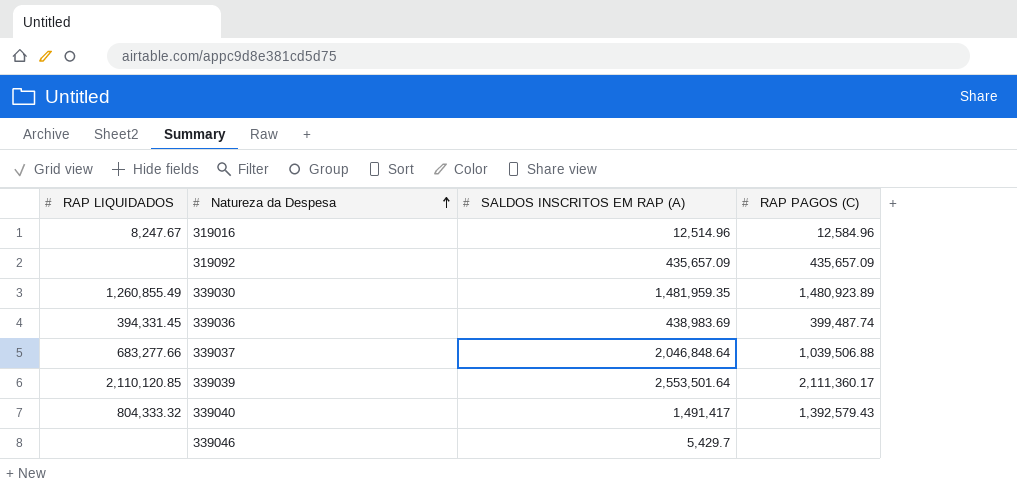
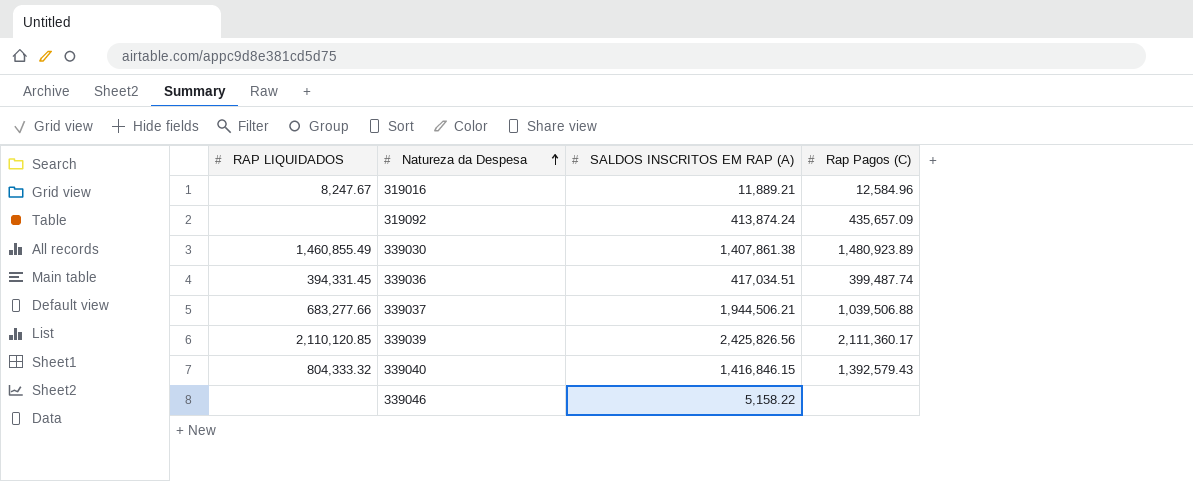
column name: RAP PAGOS (C) -> Rap Pagos (C)
319016 | SALDOS INSCRITOS EM RAP (A): 12,514.96 -> 11,889.21
319092 | SALDOS INSCRITOS EM RAP (A): 435,657.09 -> 413,874.24
339030 | RAP LIQUIDADOS: 1,260,855.49 -> 1,460,855.49
339030 | SALDOS INSCRITOS EM RAP (A): 1,481,959.35 -> 1,407,861.38
339036 | SALDOS INSCRITOS EM RAP (A): 438,983.69 -> 417,034.51
339037 | SALDOS INSCRITOS EM RAP (A): 2,046,848.64 -> 1,944,506.21
339039 | SALDOS INSCRITOS EM RAP (A): 2,553,501.64 -> 2,425,826.56
339040 | SALDOS INSCRITOS EM RAP (A): 1,491,417 -> 1,416,846.15
339046 | SALDOS INSCRITOS EM RAP (A): 5,429.7 -> 5,158.22

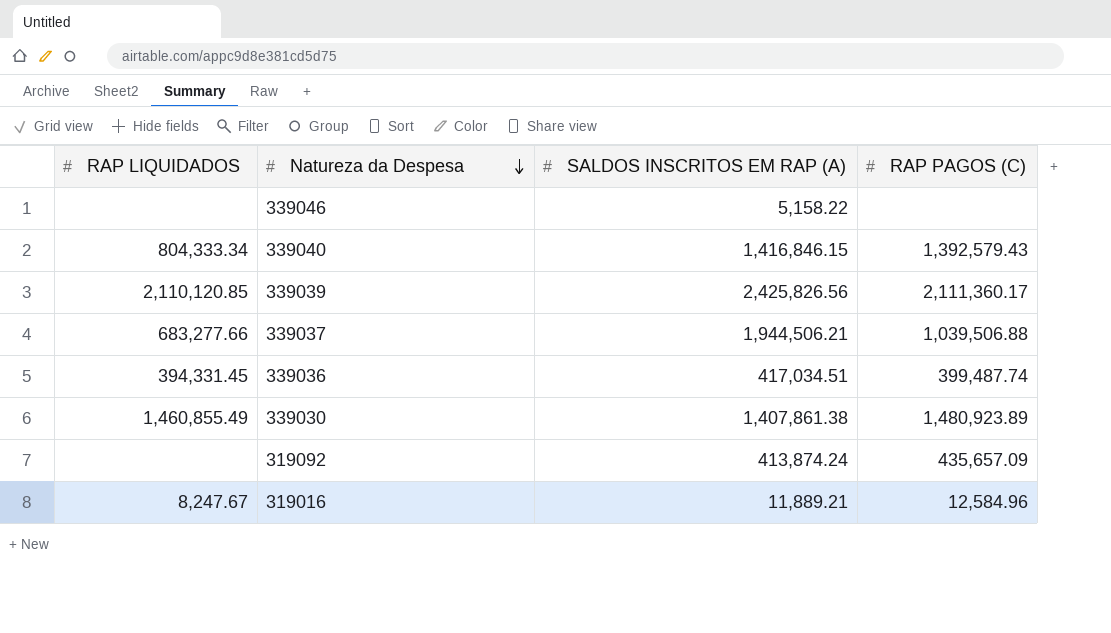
row order: Natureza da Despesa ascending -> Natureza da Despesa descending
column name: Rap Pagos (C) -> RAP PAGOS (C)
339040 | RAP LIQUIDADOS: 804,333.32 -> 804,333.34

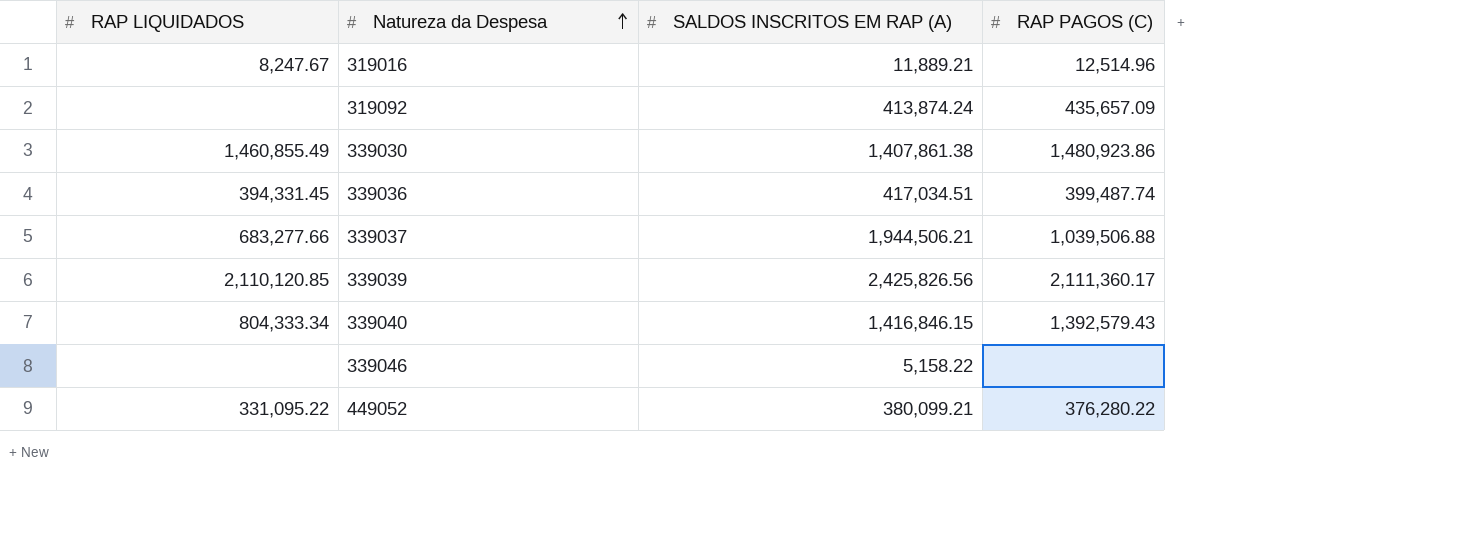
row order: Natureza da Despesa descending -> Natureza da Despesa ascending
319016 | RAP PAGOS (C): 12,584.96 -> 12,514.96
339030 | RAP PAGOS (C): 1,480,923.89 -> 1,480,923.86
row 449052: none -> 331,095.22 | 380,099.21 | 376,280.22

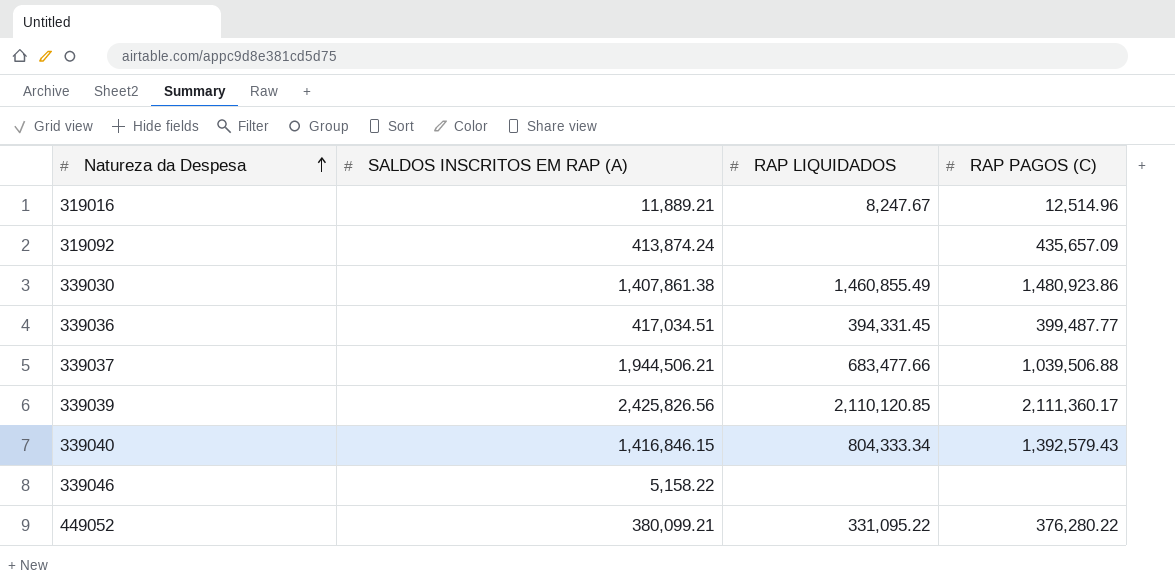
column RAP LIQUIDADOS | position: 1 -> 3
339036 | RAP PAGOS (C): 399,487.74 -> 399,487.77
339037 | RAP LIQUIDADOS: 683,277.66 -> 683,477.66

